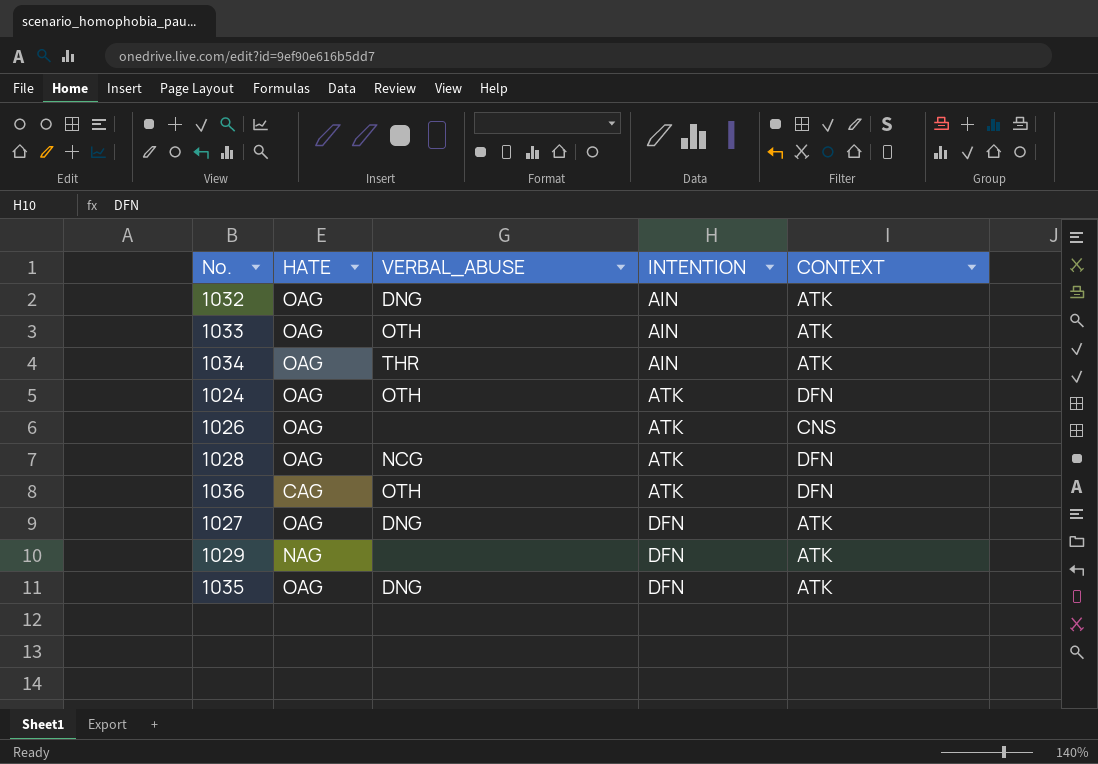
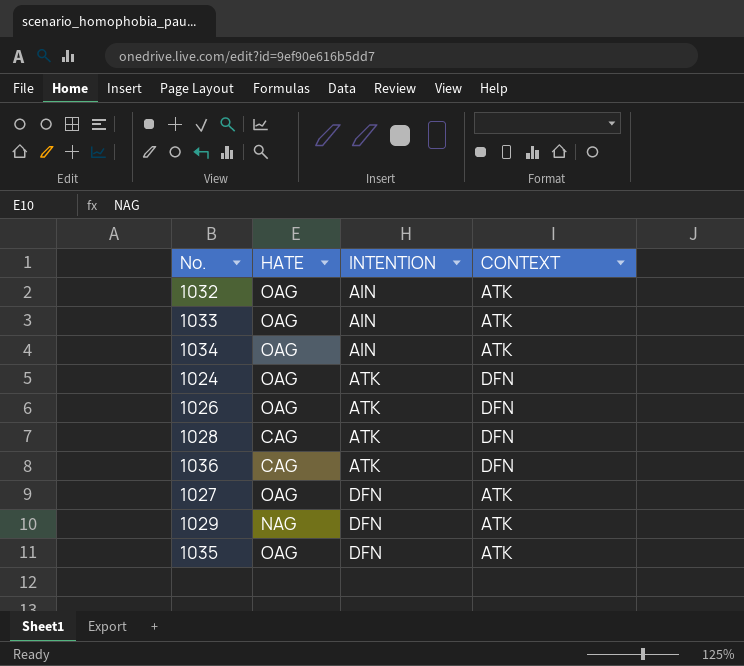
column VERBAL_ABUSE | position: 3 -> none
1026 | CONTEXT: CNS -> DFN
1028 | HATE: OAG -> CAG

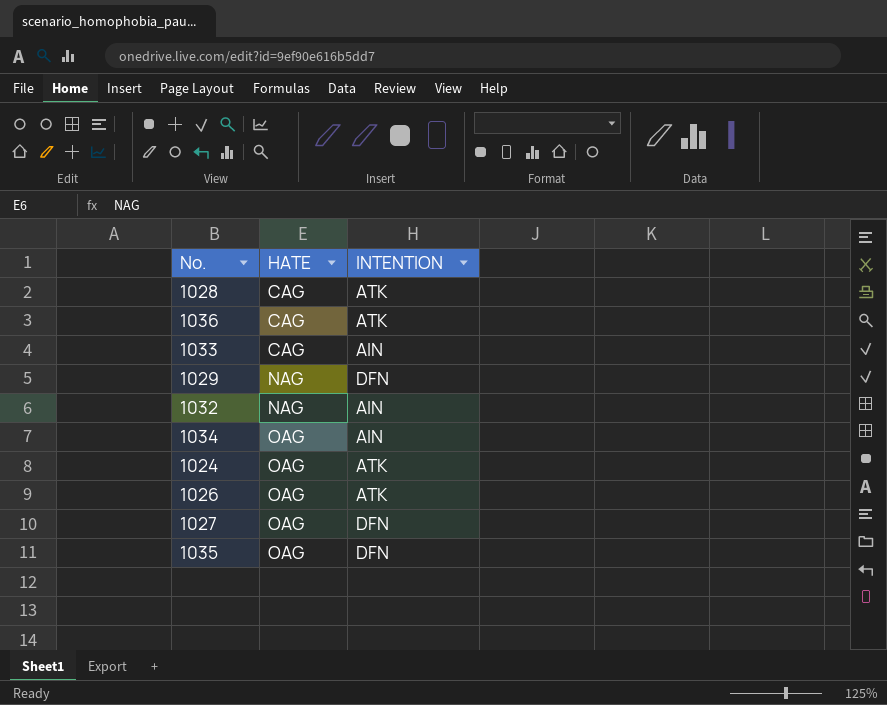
row order: INTENTION ascending -> HATE ascending
column CONTEXT | position: 4 -> none
1033 | HATE: OAG -> CAG
1032 | HATE: OAG -> NAG

